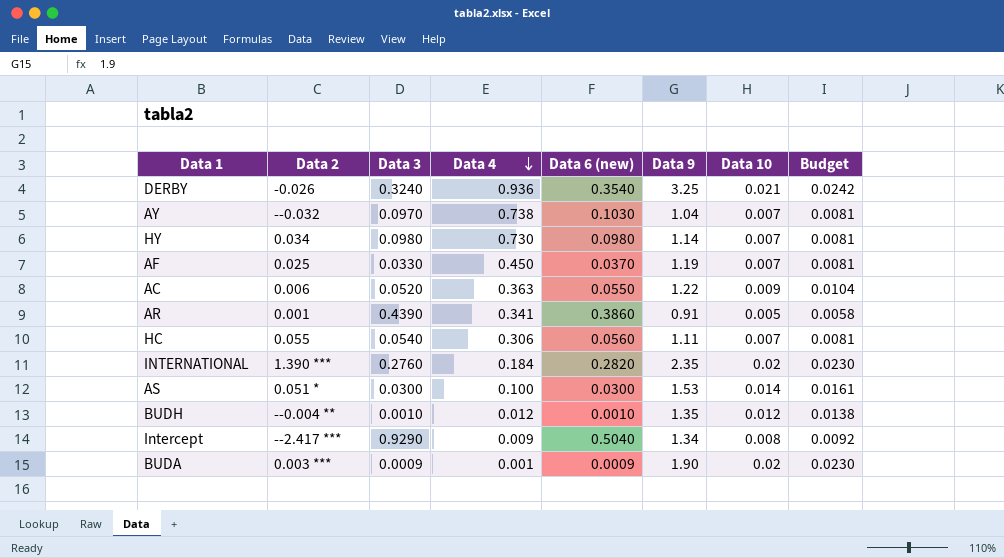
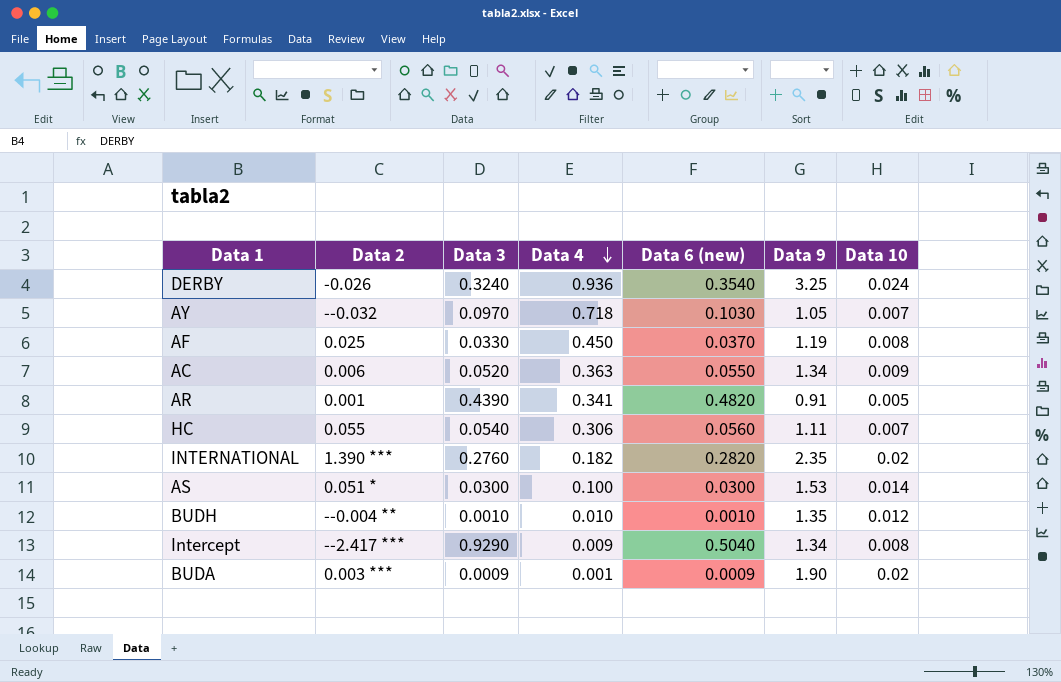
column Budget | formula: [Data 10] * 1.15 -> none
row HY: 0.034 | 0.0980 | 0.730 | 0.0980 | 1.14 | 0.007 | 0.0081 -> none
DERBY | Data 10: 0.021 -> 0.024
AY | Data 4: 0.738 -> 0.718
AY | Data 9: 1.04 -> 1.05
AF | Data 10: 0.007 -> 0.008
AC | Data 9: 1.22 -> 1.34
AR | Data 6 (new): 0.3860 -> 0.4820
INTERNATIONAL | Data 4: 0.184 -> 0.182
BUDH | Data 4: 0.012 -> 0.010

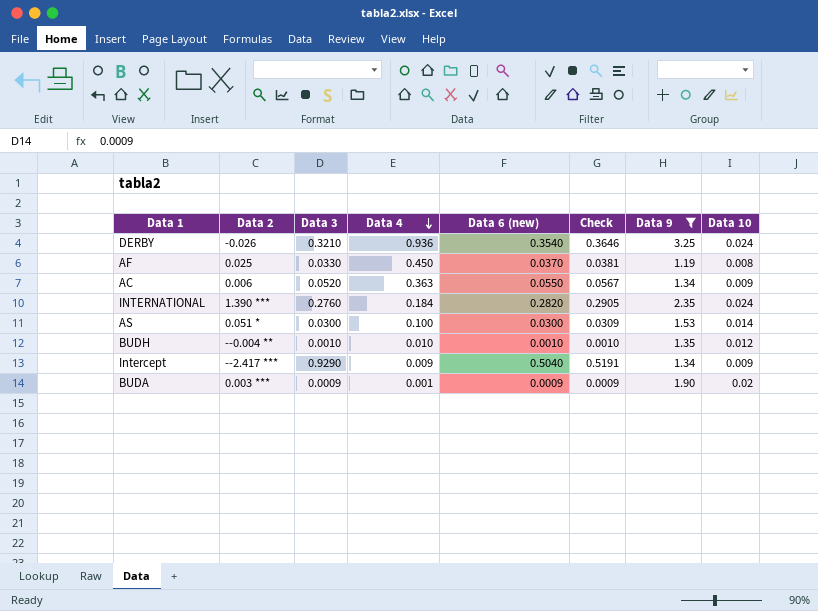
filter: none -> Data 9 >= 1.19
column Check | formula: none -> [Data 6 (new)] * 1.03
DERBY | Data 3: 0.3240 -> 0.3210
INTERNATIONAL | Data 4: 0.182 -> 0.184
INTERNATIONAL | Data 10: 0.02 -> 0.024
Intercept | Data 10: 0.008 -> 0.009

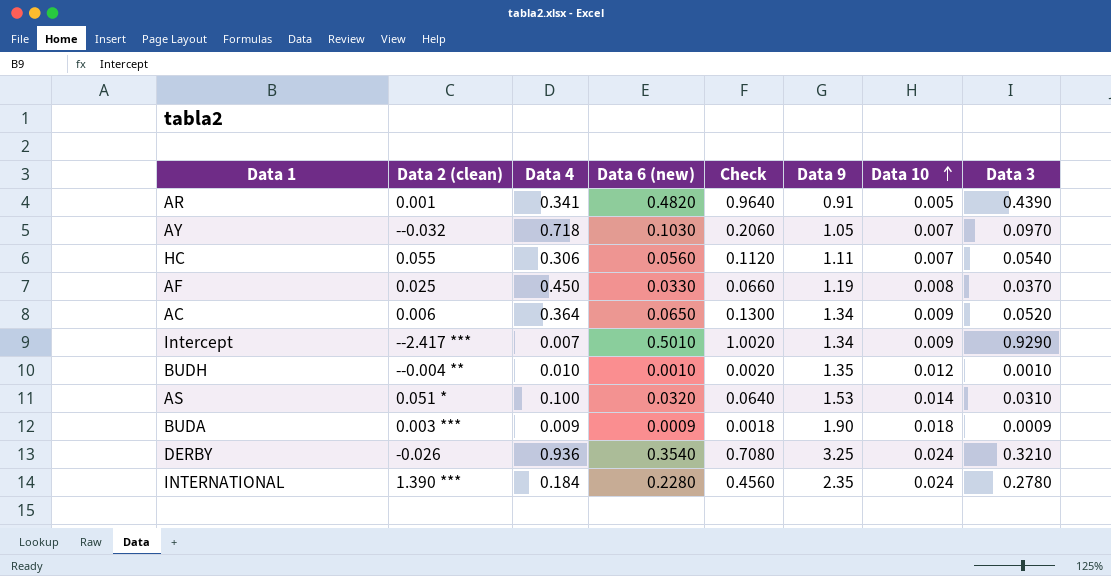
filter: Data 9 >= 1.19 -> none
row order: Data 4 descending -> Data 10 ascending
column name: Data 2 -> Data 2 (clean)
column Check | formula: [Data 6 (new)] * 1.03 -> [Data 6 (new)] * 2
column Data 3 | position: 3 -> 8
AF | Data 6 (new): 0.0370 -> 0.0330
AF | Data 3: 0.0330 -> 0.0370
AC | Data 4: 0.363 -> 0.364
AC | Data 6 (new): 0.0550 -> 0.0650
Intercept | Data 4: 0.009 -> 0.007
Intercept | Data 6 (new): 0.5040 -> 0.5010
AS | Data 6 (new): 0.0300 -> 0.0320
AS | Data 3: 0.0300 -> 0.0310
BUDA | Data 4: 0.001 -> 0.009
BUDA | Data 10: 0.02 -> 0.018
INTERNATIONAL | Data 6 (new): 0.2820 -> 0.2280
INTERNATIONAL | Data 3: 0.2760 -> 0.2780

